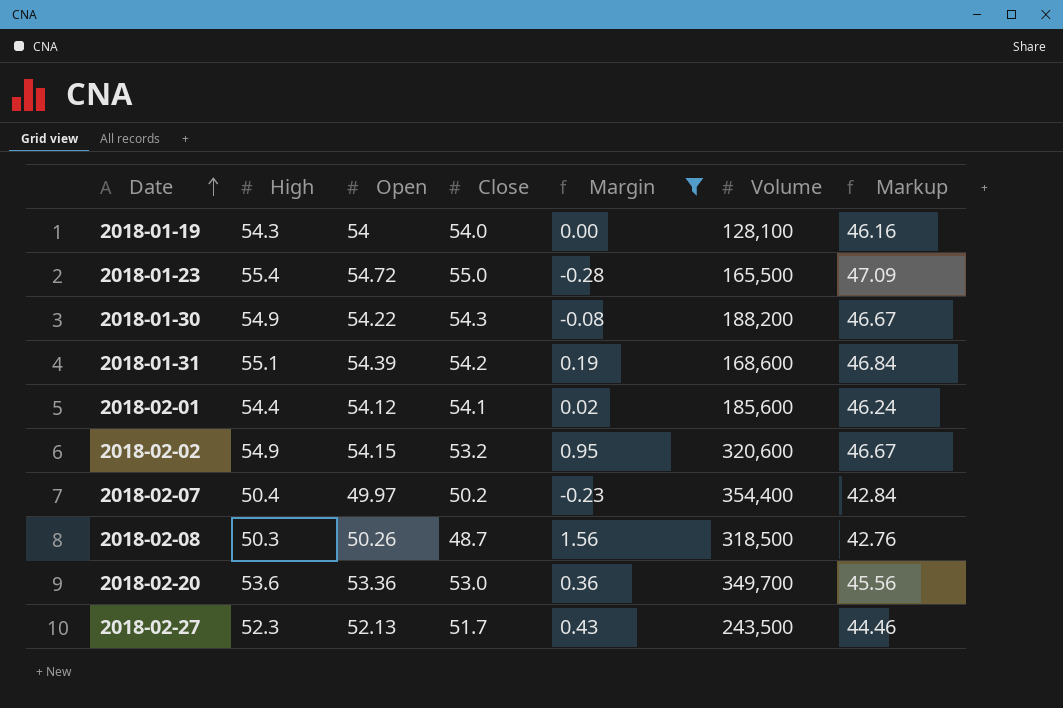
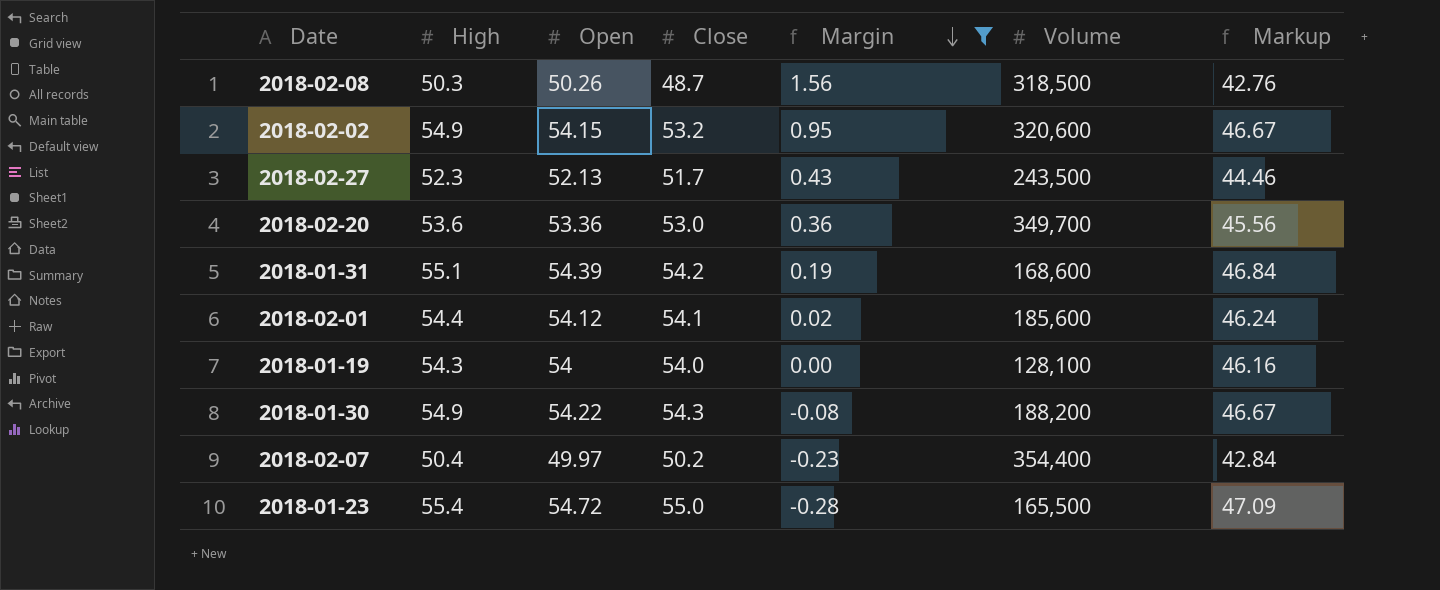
row order: Date ascending -> Margin descending

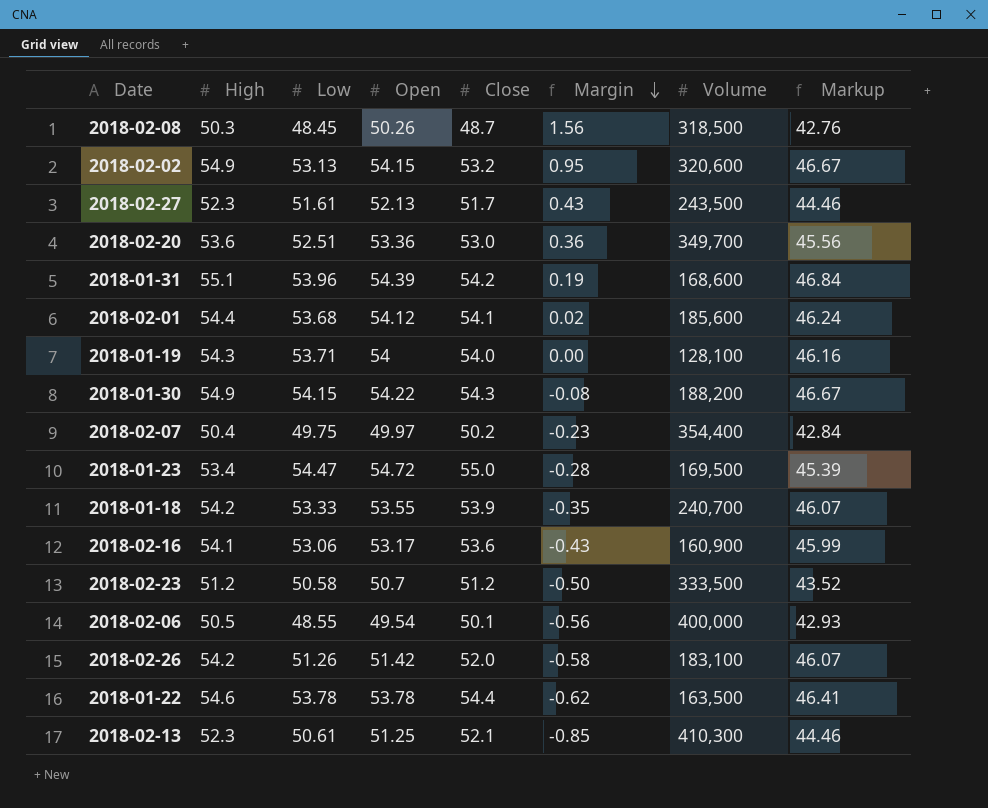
filter: Margin >= -0.28 -> none
column Low | position: none -> 3
2018-01-23 | High: 55.4 -> 53.4
2018-01-23 | Volume: 165,500 -> 169,500
2018-01-23 | Markup: 47.09 -> 45.39

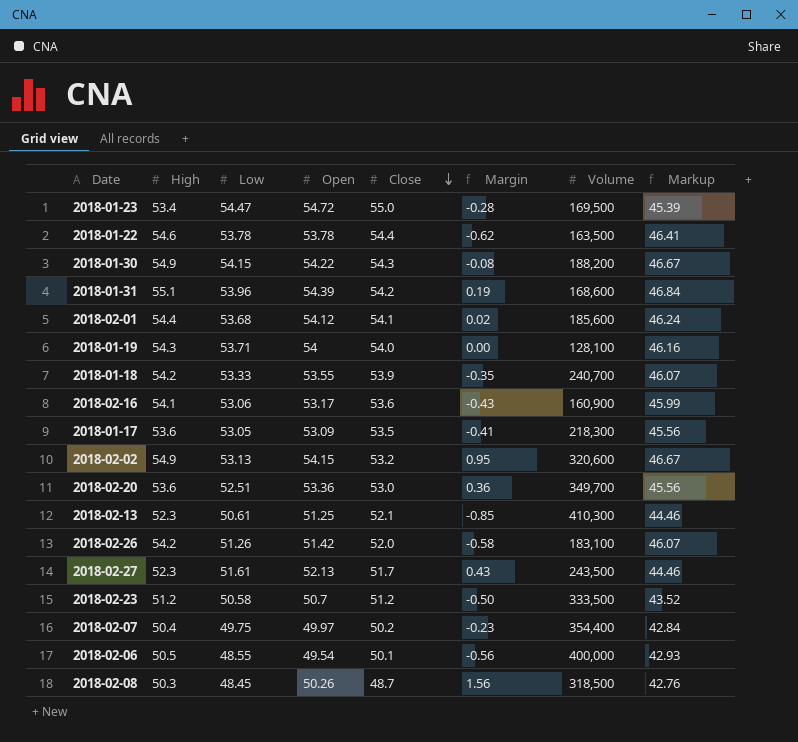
row order: Margin descending -> Close descending
row 2018-01-17: none -> 53.6 | 53.05 | 53.09 | 53.5 | -0.41 | 218,300 | 45.56

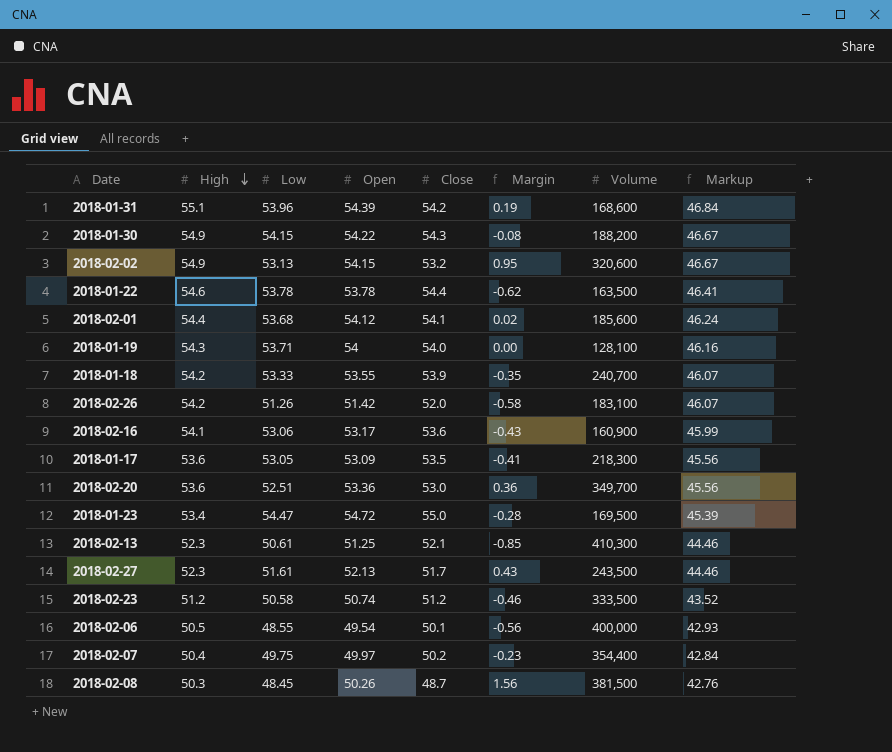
row order: Close descending -> High descending
2018-02-23 | Open: 50.7 -> 50.74
2018-02-23 | Margin: -0.50 -> -0.46
2018-02-08 | Volume: 318,500 -> 381,500

